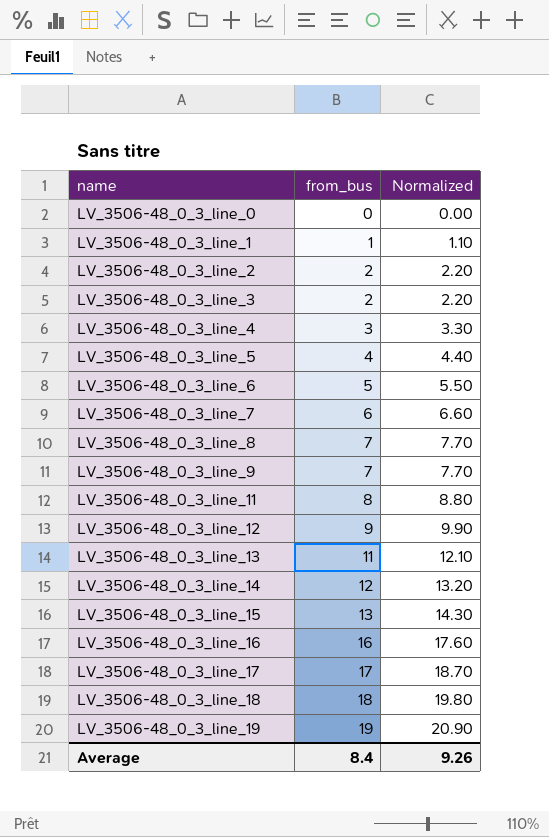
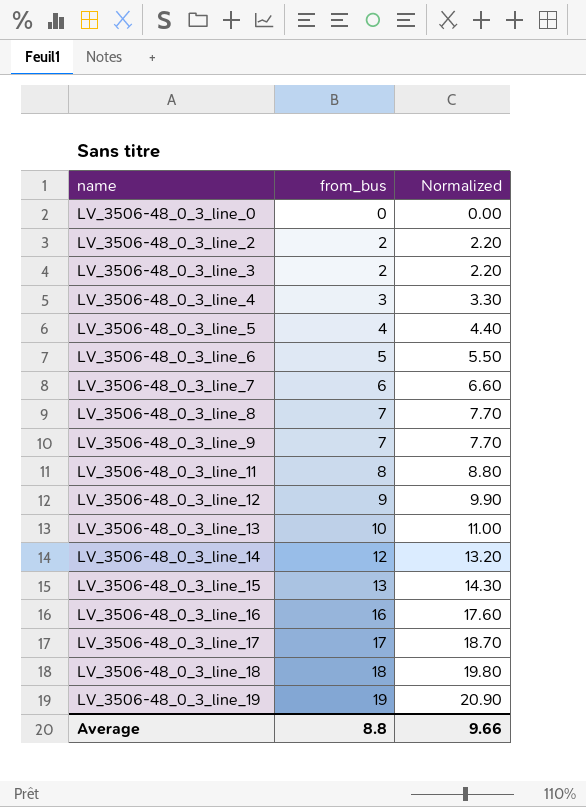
row LV_3506-48_0_3_line_1: 1 | 1.10 -> none
LV_3506-48_0_3_line_13 | from_bus: 11 -> 10
LV_3506-48_0_3_line_13 | Normalized: 12.10 -> 11.00
Average | from_bus: 8.4 -> 8.8
Average | Normalized: 9.26 -> 9.66

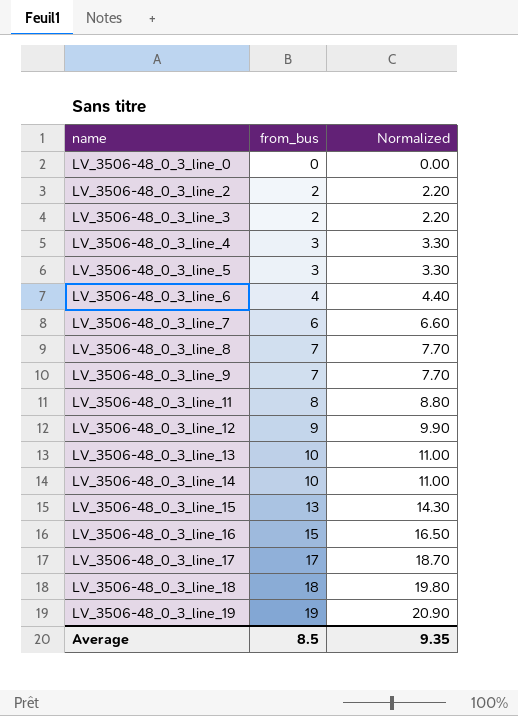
LV_3506-48_0_3_line_5 | from_bus: 4 -> 3
LV_3506-48_0_3_line_5 | Normalized: 4.40 -> 3.30
LV_3506-48_0_3_line_6 | from_bus: 5 -> 4
LV_3506-48_0_3_line_6 | Normalized: 5.50 -> 4.40
LV_3506-48_0_3_line_14 | from_bus: 12 -> 10
LV_3506-48_0_3_line_14 | Normalized: 13.20 -> 11.00
LV_3506-48_0_3_line_16 | from_bus: 16 -> 15
LV_3506-48_0_3_line_16 | Normalized: 17.60 -> 16.50
Average | from_bus: 8.8 -> 8.5
Average | Normalized: 9.66 -> 9.35

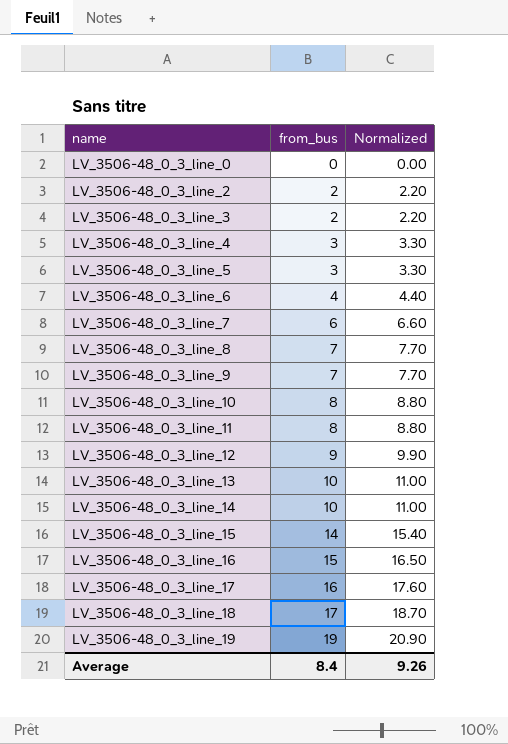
row LV_3506-48_0_3_line_10: none -> 8 | 8.80
LV_3506-48_0_3_line_15 | from_bus: 13 -> 14
LV_3506-48_0_3_line_15 | Normalized: 14.30 -> 15.40
LV_3506-48_0_3_line_17 | from_bus: 17 -> 16
LV_3506-48_0_3_line_17 | Normalized: 18.70 -> 17.60
LV_3506-48_0_3_line_18 | from_bus: 18 -> 17
LV_3506-48_0_3_line_18 | Normalized: 19.80 -> 18.70
Average | from_bus: 8.5 -> 8.4
Average | Normalized: 9.35 -> 9.26

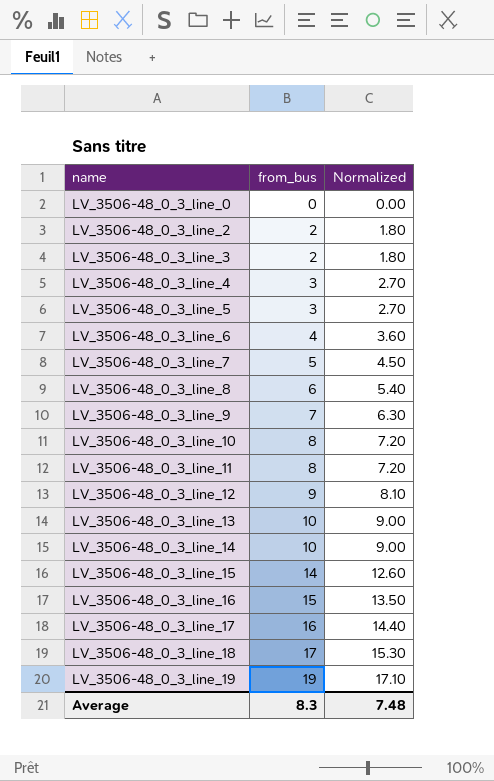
column Normalized | formula: [from_bus] * 1.1 -> [from_bus] * 0.9
LV_3506-48_0_3_line_7 | from_bus: 6 -> 5
LV_3506-48_0_3_line_8 | from_bus: 7 -> 6
Average | from_bus: 8.4 -> 8.3
Average | Normalized: 9.26 -> 7.48

